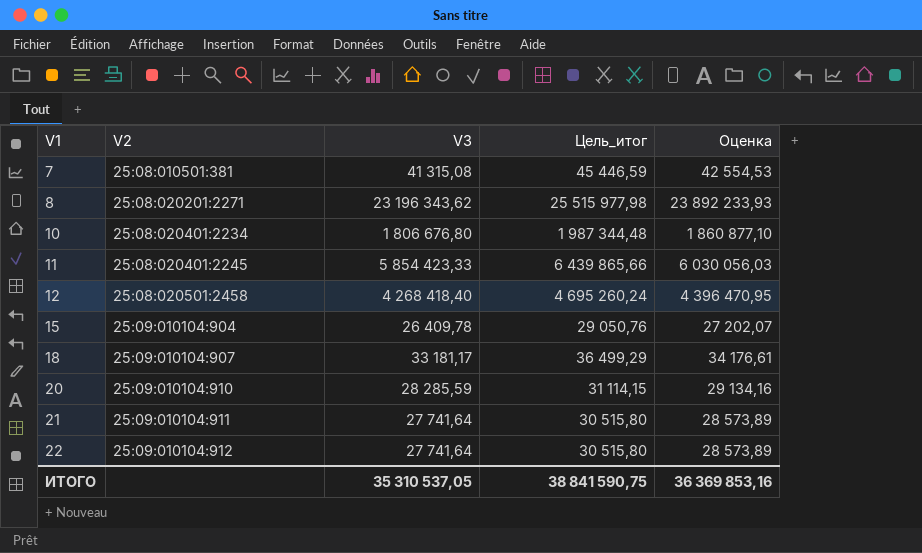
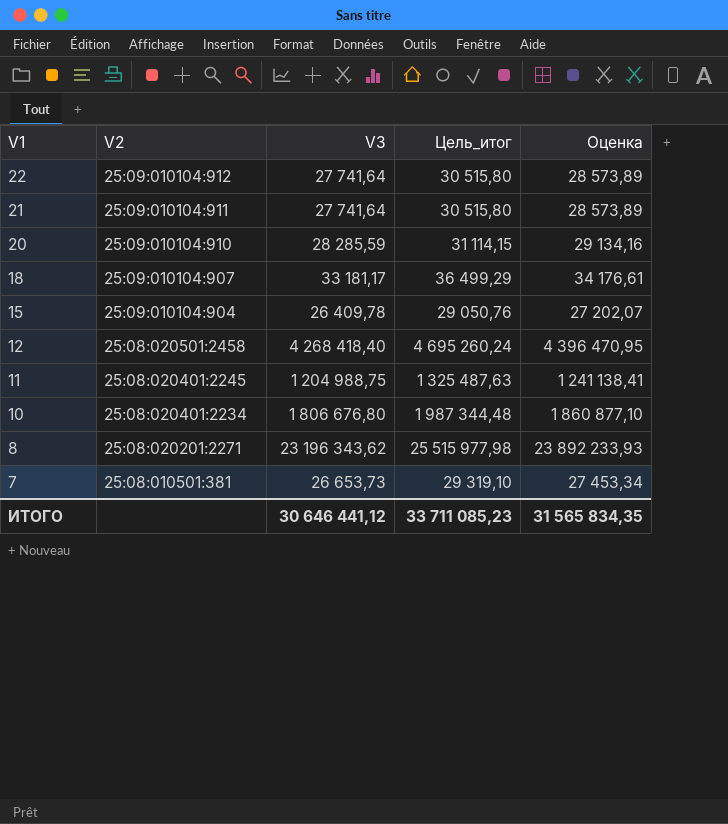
row order: V1 ascending -> V1 descending
11 | V3: 5 854 423,33 -> 1 204 988,75
11 | Цель_итог: 6 439 865,66 -> 1 325 487,63
11 | Оценка: 6 030 056,03 -> 1 241 138,41
7 | V3: 41 315,08 -> 26 653,73
7 | Цель_итог: 45 446,59 -> 29 319,10
7 | Оценка: 42 554,53 -> 27 453,34
ИТОГО | V3: 35 310 537,05 -> 30 646 441,12
ИТОГО | Цель_итог: 38 841 590,75 -> 33 711 085,23
ИТОГО | Оценка: 36 369 853,16 -> 31 565 834,35

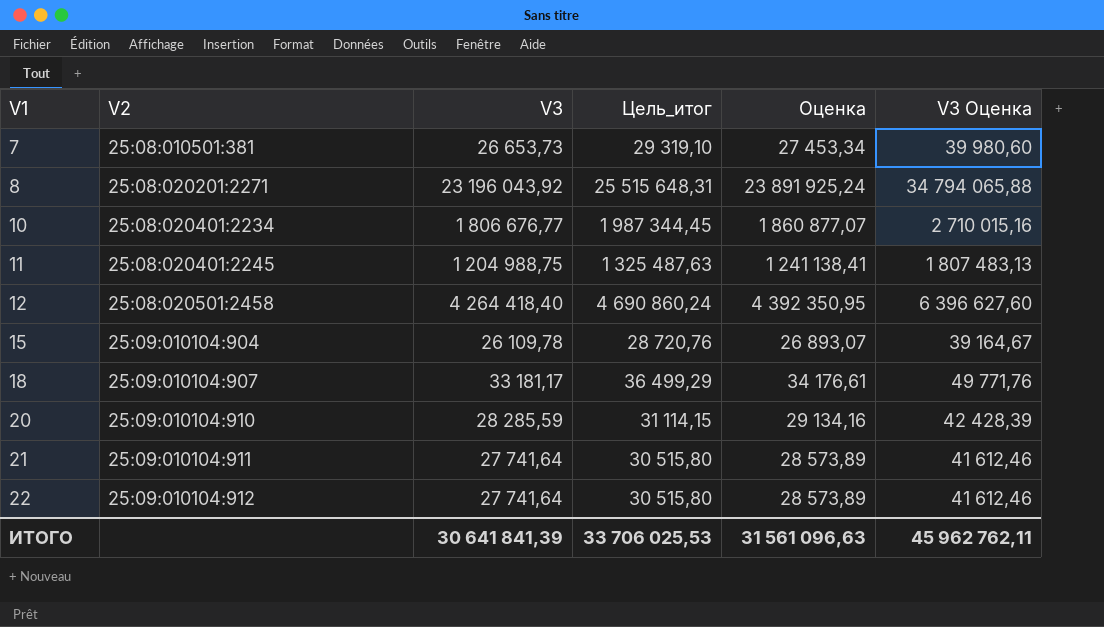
row order: V1 descending -> V1 ascending
column V3 Оценка | formula: none -> [V3] * 1,5
8 | V3: 23 196 343,62 -> 23 196 043,92
8 | Цель_итог: 25 515 977,98 -> 25 515 648,31
8 | Оценка: 23 892 233,93 -> 23 891 925,24
10 | V3: 1 806 676,80 -> 1 806 676,77
10 | Цель_итог: 1 987 344,48 -> 1 987 344,45
10 | Оценка: 1 860 877,10 -> 1 860 877,07
12 | V3: 4 268 418,40 -> 4 264 418,40
12 | Цель_итог: 4 695 260,24 -> 4 690 860,24
12 | Оценка: 4 396 470,95 -> 4 392 350,95
15 | V3: 26 409,78 -> 26 109,78
15 | Цель_итог: 29 050,76 -> 28 720,76
15 | Оценка: 27 202,07 -> 26 893,07
ИТОГО | V3: 30 646 441,12 -> 30 641 841,39
ИТОГО | Цель_итог: 33 711 085,23 -> 33 706 025,53
ИТОГО | Оценка: 31 565 834,35 -> 31 561 096,63

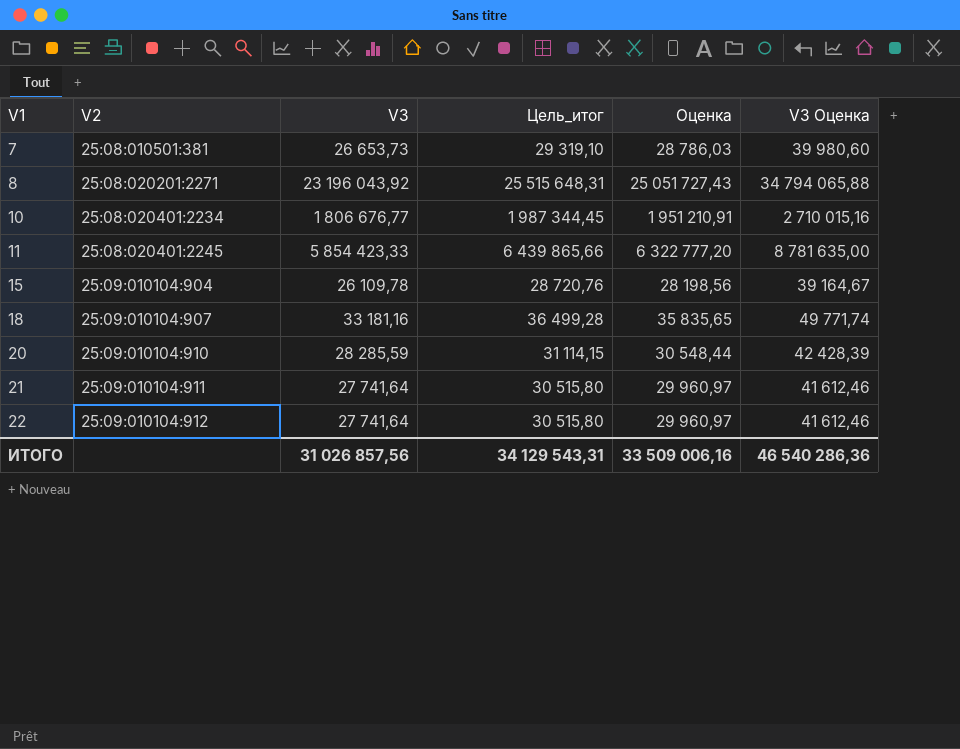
column Оценка | formula: [V3] * 1,03 -> [V3] * 1,08
row 12: 25:08:020501:2458 | 4 264 418,40 | 4 690 860,24 | 4 392 350,95 | 6 396 627,60 -> none
11 | V3: 1 204 988,75 -> 5 854 423,33
11 | Цель_итог: 1 325 487,63 -> 6 439 865,66
11 | V3 Оценка: 1 807 483,13 -> 8 781 635,00
18 | V3: 33 181,17 -> 33 181,16
18 | Цель_итог: 36 499,29 -> 36 499,28
18 | V3 Оценка: 49 771,76 -> 49 771,74
ИТОГО | V3: 30 641 841,39 -> 31 026 857,56
ИТОГО | Цель_итог: 33 706 025,53 -> 34 129 543,31
ИТОГО | Оценка: 31 561 096,63 -> 33 509 006,16
ИТОГО | V3 Оценка: 45 962 762,11 -> 46 540 286,36

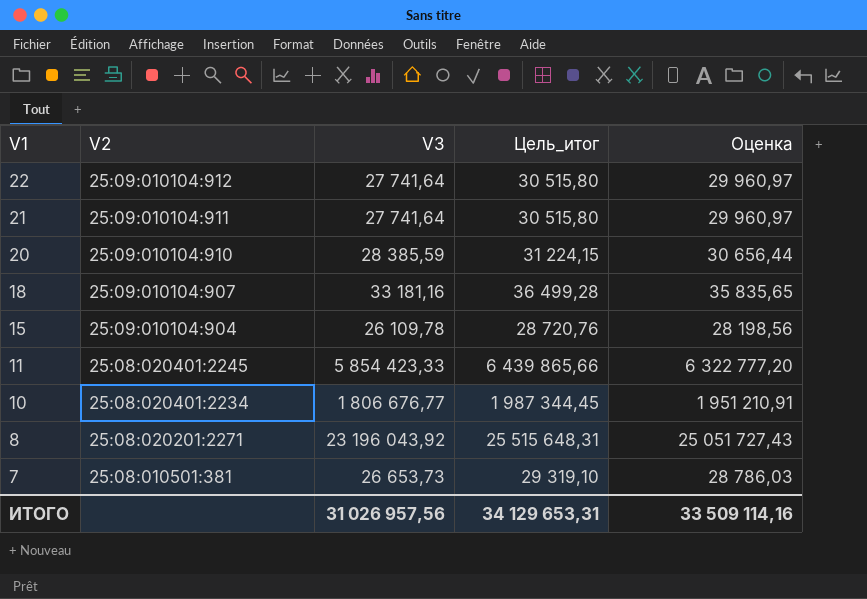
row order: V1 ascending -> V1 descending
column V3 Оценка | formula: [V3] * 1,5 -> none
20 | V3: 28 285,59 -> 28 385,59
20 | Цель_итог: 31 114,15 -> 31 224,15
20 | Оценка: 30 548,44 -> 30 656,44
ИТОГО | V3: 31 026 857,56 -> 31 026 957,56
ИТОГО | Цель_итог: 34 129 543,31 -> 34 129 653,31
ИТОГО | Оценка: 33 509 006,16 -> 33 509 114,16

